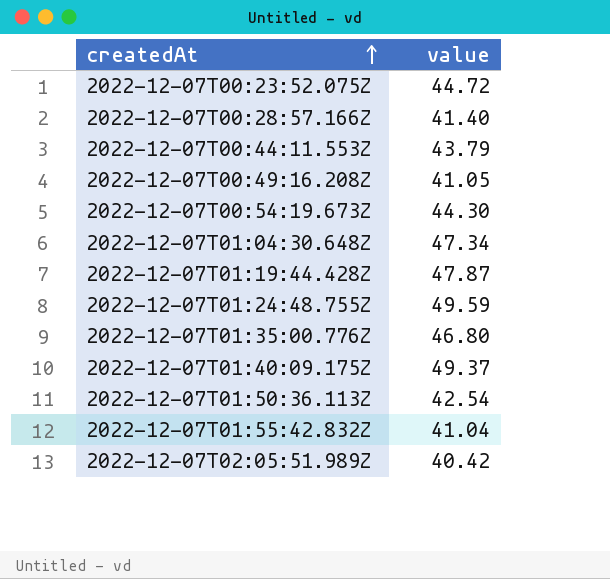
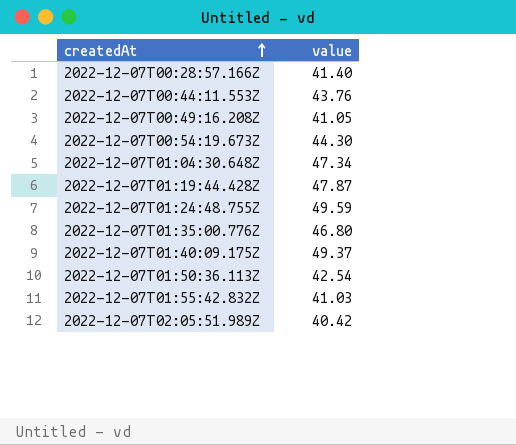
row 2022-12-07T00:23:52.075Z: 44.72 -> none
2022-12-07T00:44:11.553Z | value: 43.79 -> 43.76
2022-12-07T01:55:42.832Z | value: 41.04 -> 41.03

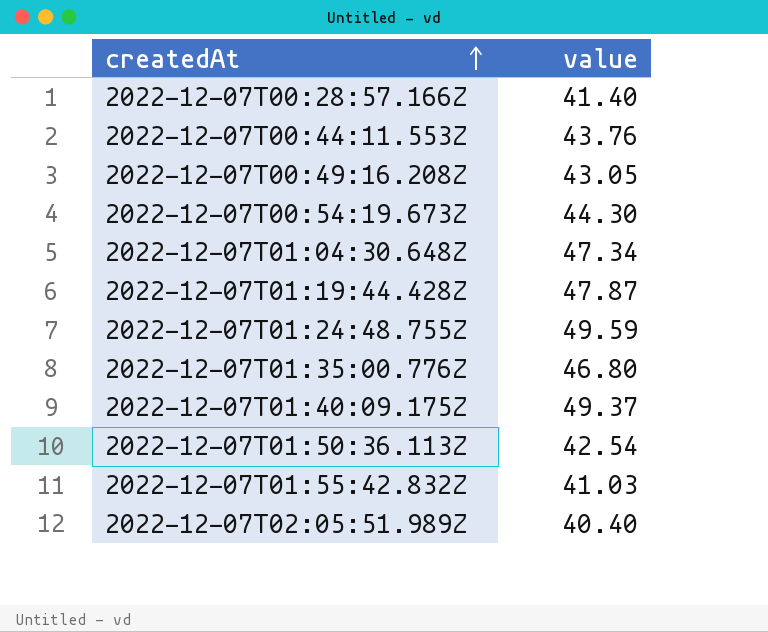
2022-12-07T00:49:16.208Z | value: 41.05 -> 43.05
2022-12-07T02:05:51.989Z | value: 40.42 -> 40.40

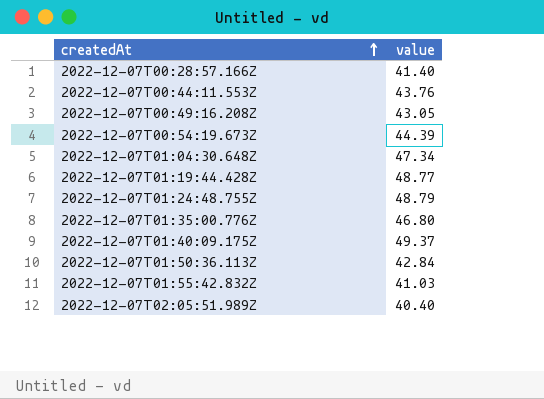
2022-12-07T00:54:19.673Z | value: 44.30 -> 44.39
2022-12-07T01:19:44.428Z | value: 47.87 -> 48.77
2022-12-07T01:24:48.755Z | value: 49.59 -> 48.79
2022-12-07T01:50:36.113Z | value: 42.54 -> 42.84

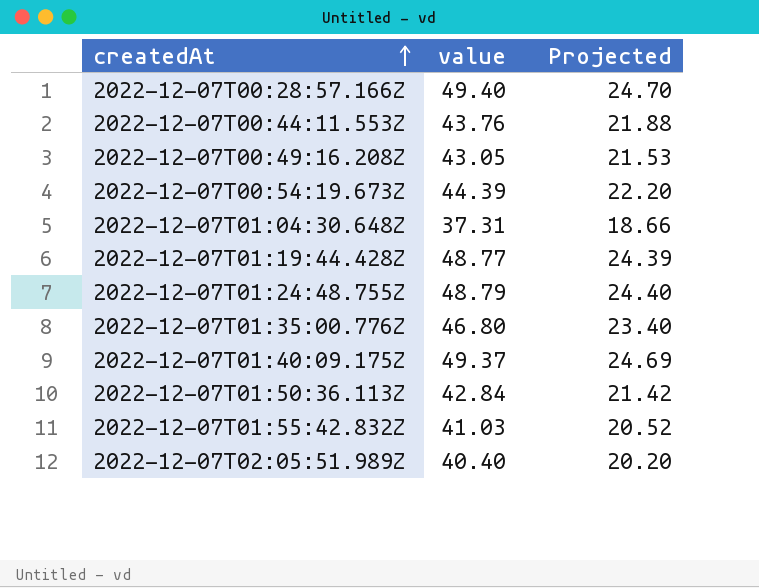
column Projected | formula: none -> [value] * 0.5
2022-12-07T00:28:57.166Z | value: 41.40 -> 49.40
2022-12-07T01:04:30.648Z | value: 47.34 -> 37.31

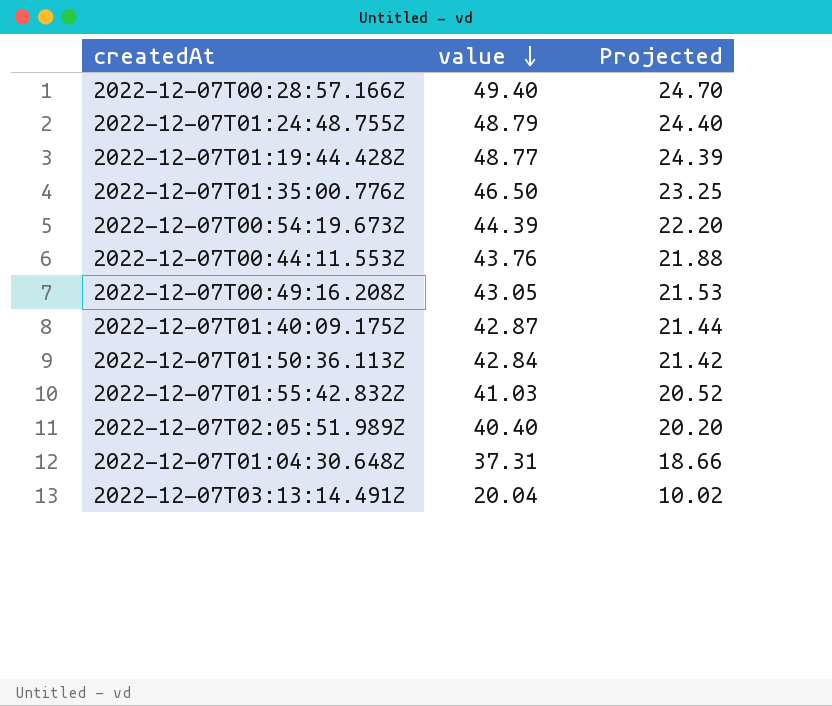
row order: createdAt ascending -> value descending
2022-12-07T01:35:00.776Z | value: 46.80 -> 46.50
2022-12-07T01:35:00.776Z | Projected: 23.40 -> 23.25
2022-12-07T01:40:09.175Z | value: 49.37 -> 42.87
2022-12-07T01:40:09.175Z | Projected: 24.69 -> 21.44
row 2022-12-07T03:13:14.491Z: none -> 20.04 | 10.02

